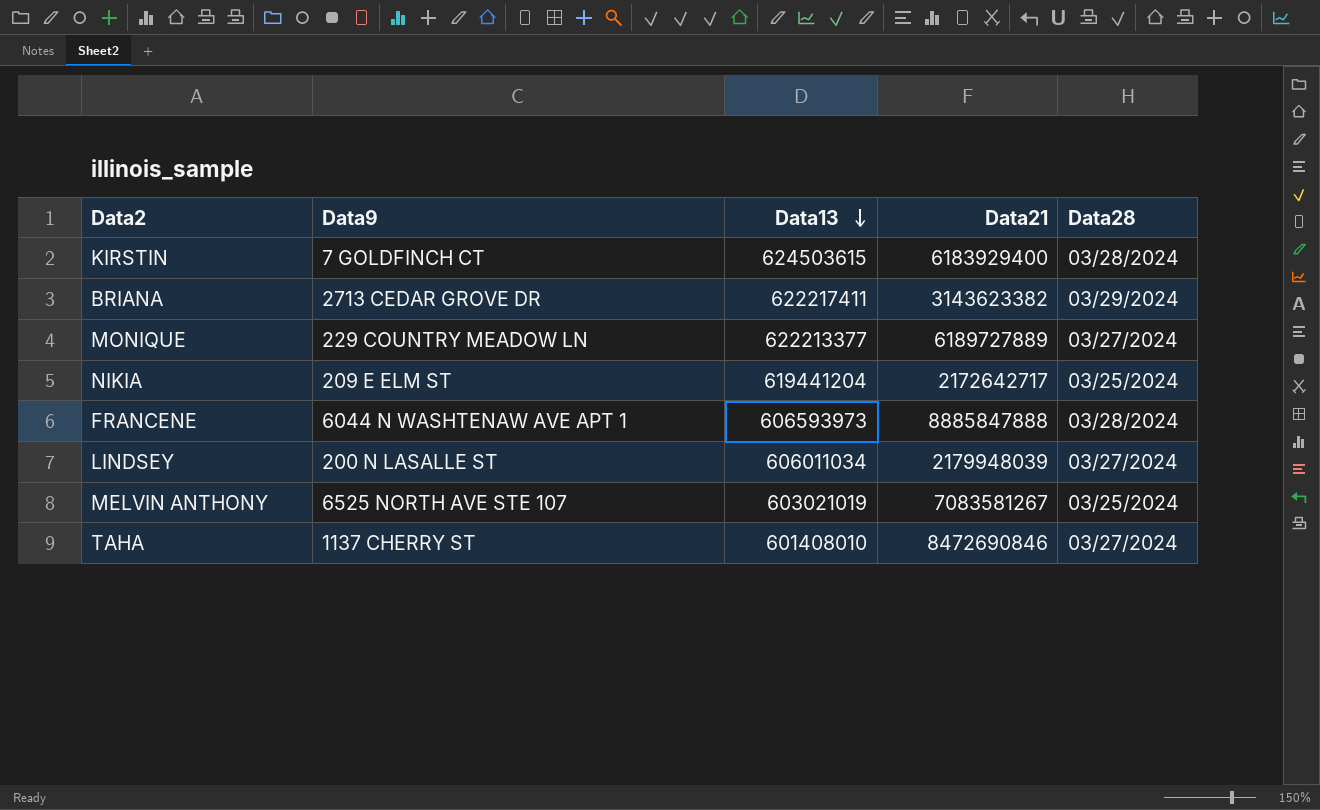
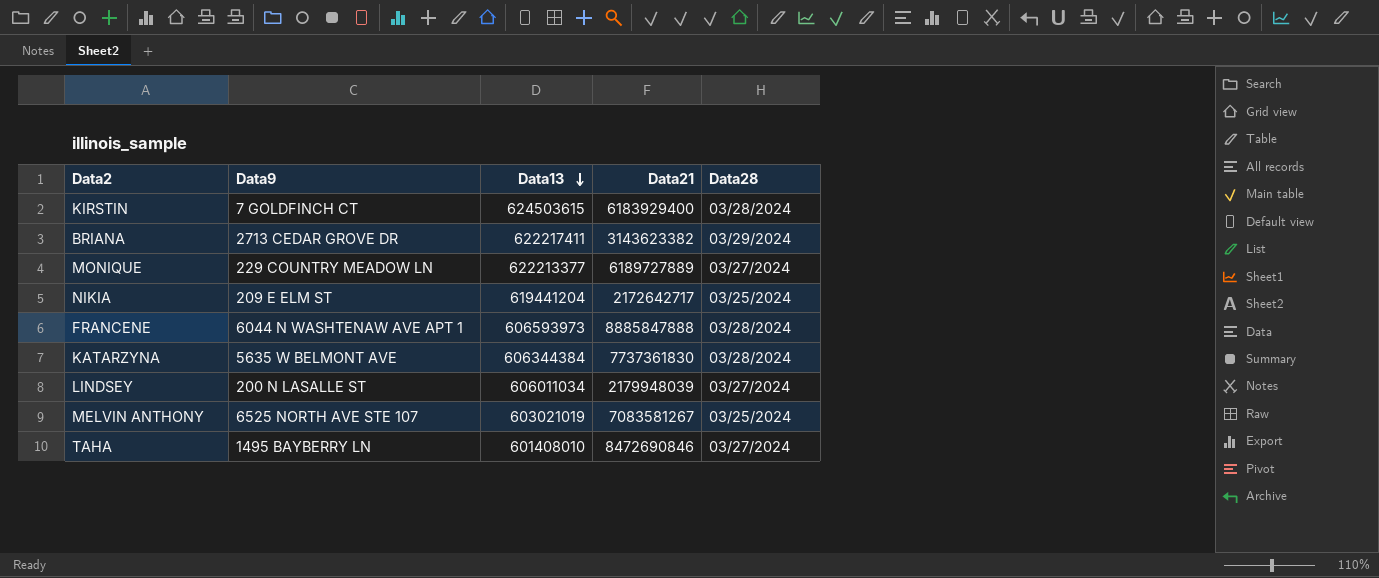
row KATARZYNA: none -> 5635 W BELMONT AVE | 606344384 | 7737361830 | 03/28/2024
TAHA | Data9: 1137 CHERRY ST -> 1495 BAYBERRY LN

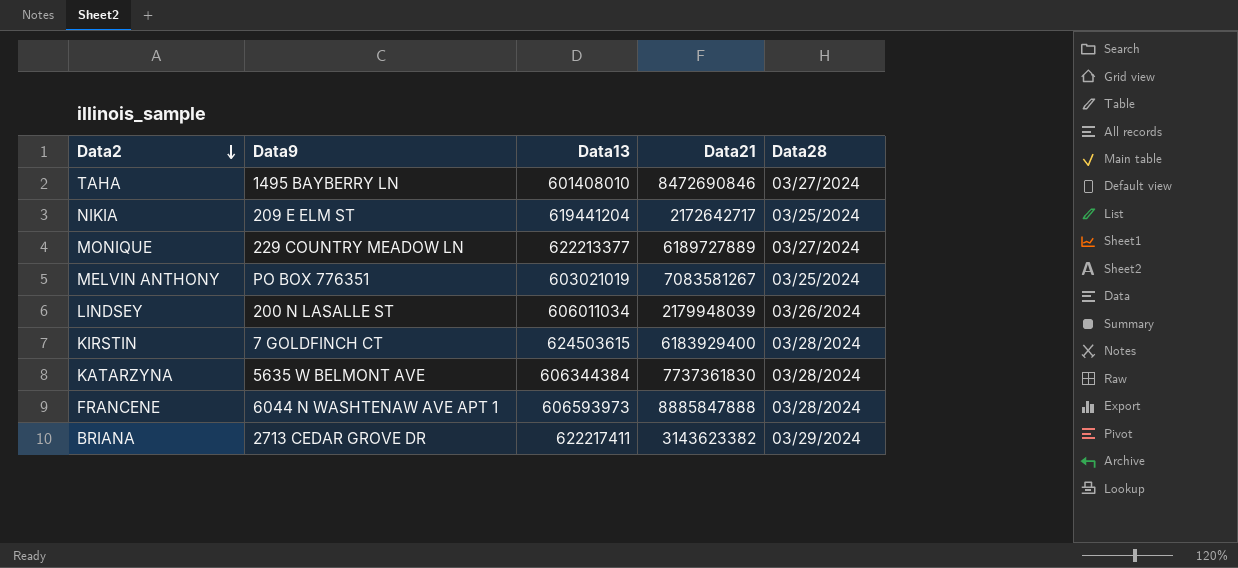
row order: Data13 descending -> Data2 descending
MELVIN ANTHONY | Data9: 6525 NORTH AVE STE 107 -> PO BOX 776351
LINDSEY | Data28: 03/27/2024 -> 03/26/2024

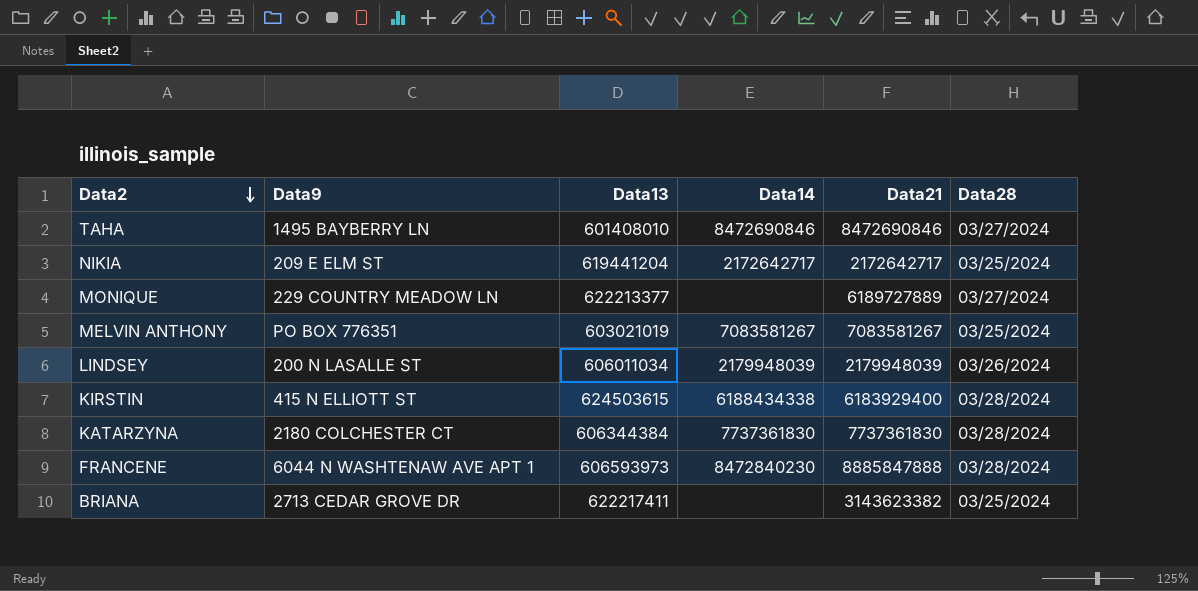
column Data14 | position: none -> 4
KIRSTIN | Data9: 7 GOLDFINCH CT -> 415 N ELLIOTT ST
KATARZYNA | Data9: 5635 W BELMONT AVE -> 2180 COLCHESTER CT
BRIANA | Data28: 03/29/2024 -> 03/25/2024

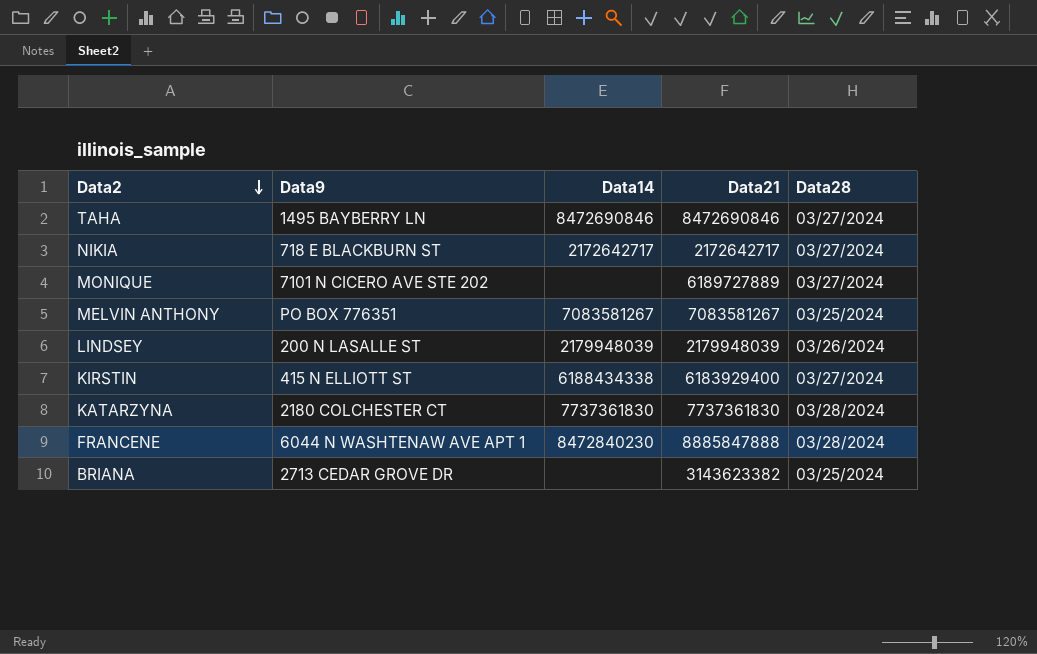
column Data13 | position: 3 -> none
NIKIA | Data9: 209 E ELM ST -> 718 E BLACKBURN ST
NIKIA | Data28: 03/25/2024 -> 03/27/2024
MONIQUE | Data9: 229 COUNTRY MEADOW LN -> 7101 N CICERO AVE STE 202
KIRSTIN | Data28: 03/28/2024 -> 03/27/2024

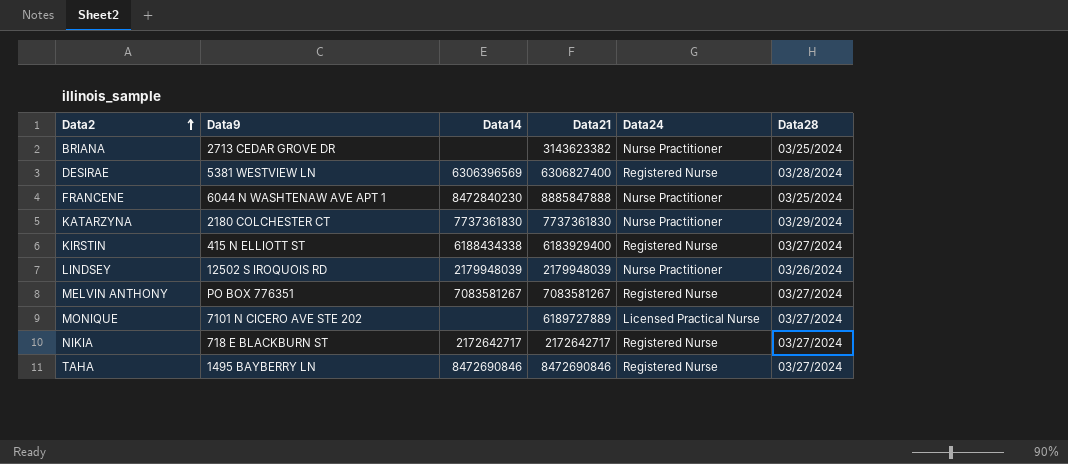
row order: Data2 descending -> Data2 ascending
column Data24 | position: none -> 5
row DESIRAE: none -> 5381 WESTVIEW LN | 6306396569 | 6306827400 | Registered Nurse | 03/28/2024
FRANCENE | Data28: 03/28/2024 -> 03/25/2024
KATARZYNA | Data28: 03/28/2024 -> 03/29/2024
LINDSEY | Data9: 200 N LASALLE ST -> 12502 S IROQUOIS RD
MELVIN ANTHONY | Data28: 03/25/2024 -> 03/27/2024

